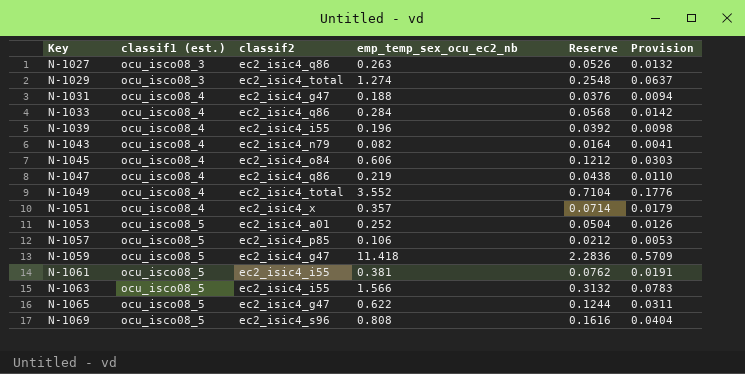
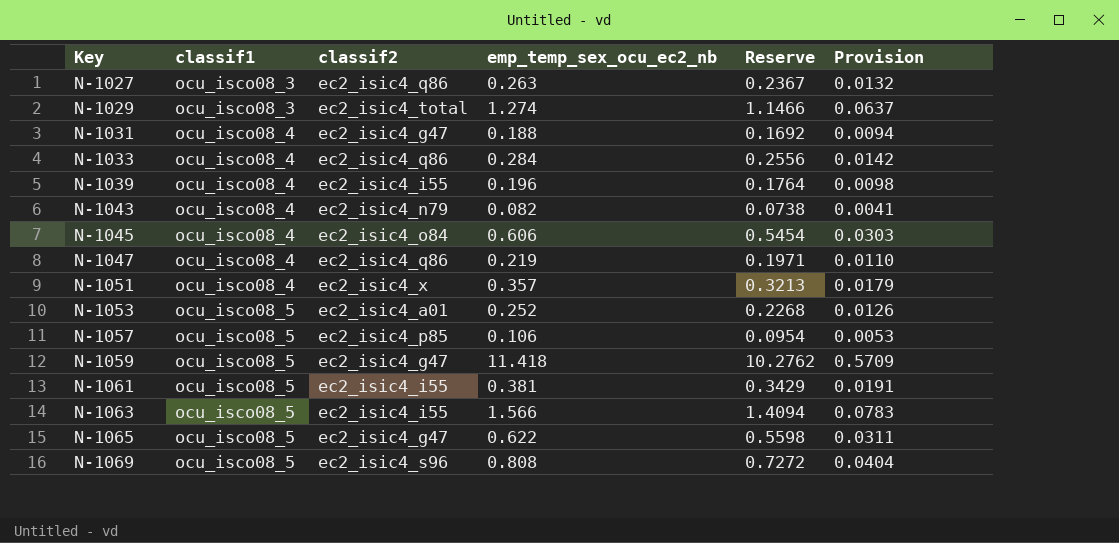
column name: classif1 (est.) -> classif1
column Reserve | formula: [emp_temp_sex_ocu_ec2_nb] * 0.2 -> [emp_temp_sex_ocu_ec2_nb] * 0.9
row N-1049: ocu_isco08_4 | ec2_isic4_total | 3.552 | 0.7104 | 0.1776 -> none

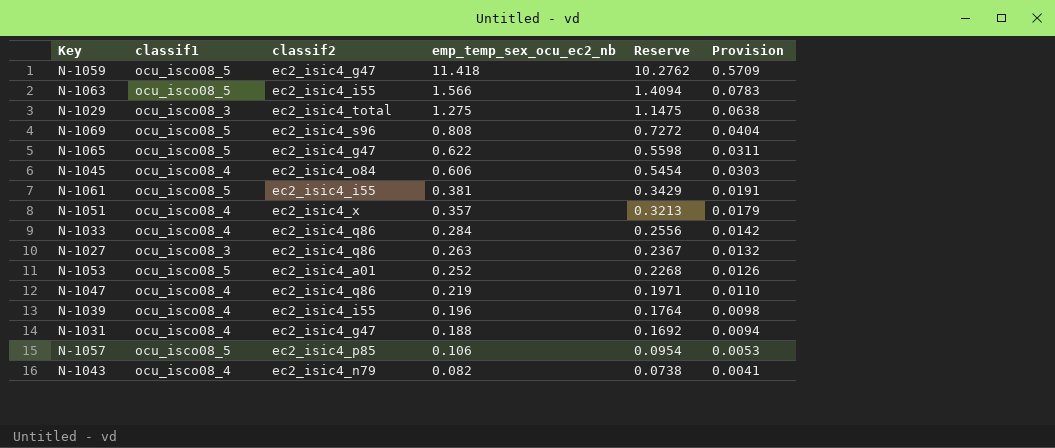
row order: Key ascending -> emp_temp_sex_ocu_ec2_nb descending
N-1029 | emp_temp_sex_ocu_ec2_nb: 1.274 -> 1.275
N-1029 | Reserve: 1.1466 -> 1.1475
N-1029 | Provision: 0.0637 -> 0.0638

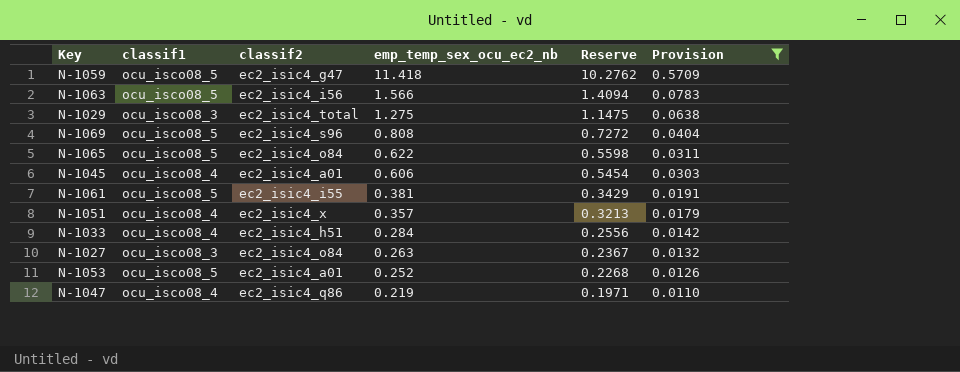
filter: none -> Provision >= 0.0110
N-1063 | classif2: ec2_isic4_i55 -> ec2_isic4_i56
N-1065 | classif2: ec2_isic4_g47 -> ec2_isic4_o84
N-1045 | classif2: ec2_isic4_o84 -> ec2_isic4_a01
N-1033 | classif2: ec2_isic4_q86 -> ec2_isic4_h51
N-1027 | classif2: ec2_isic4_q86 -> ec2_isic4_o84

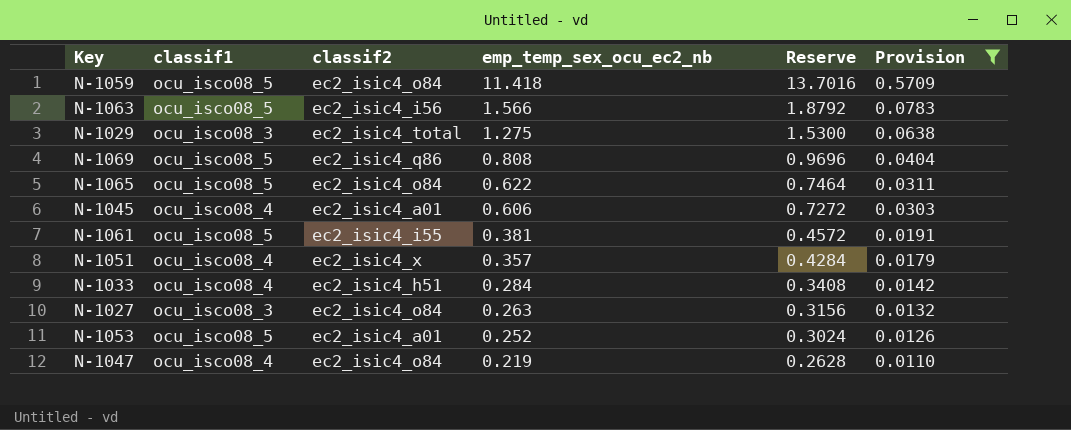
column Reserve | formula: [emp_temp_sex_ocu_ec2_nb] * 0.9 -> [emp_temp_sex_ocu_ec2_nb] * 1.2
N-1059 | classif2: ec2_isic4_g47 -> ec2_isic4_o84
N-1069 | classif2: ec2_isic4_s96 -> ec2_isic4_q86
N-1047 | classif2: ec2_isic4_q86 -> ec2_isic4_o84

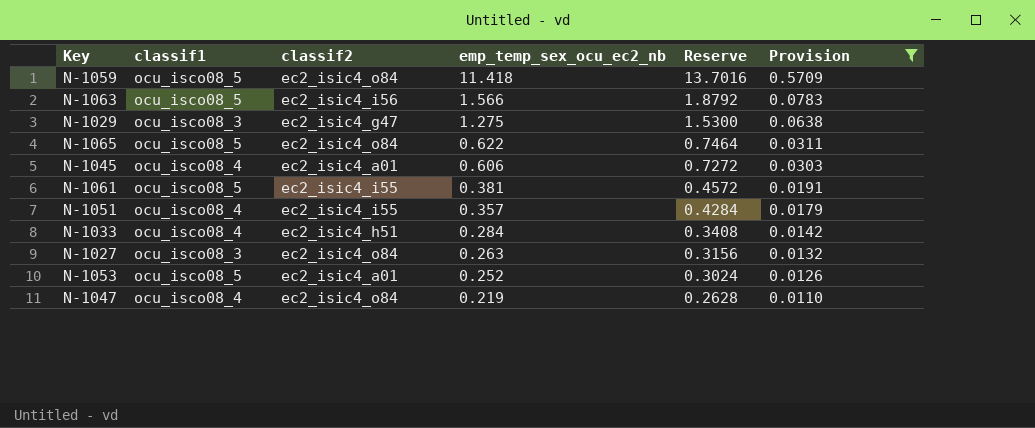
row N-1069: ocu_isco08_5 | ec2_isic4_q86 | 0.808 | 0.9696 | 0.0404 -> none
N-1029 | classif2: ec2_isic4_total -> ec2_isic4_g47
N-1051 | classif2: ec2_isic4_x -> ec2_isic4_i55

